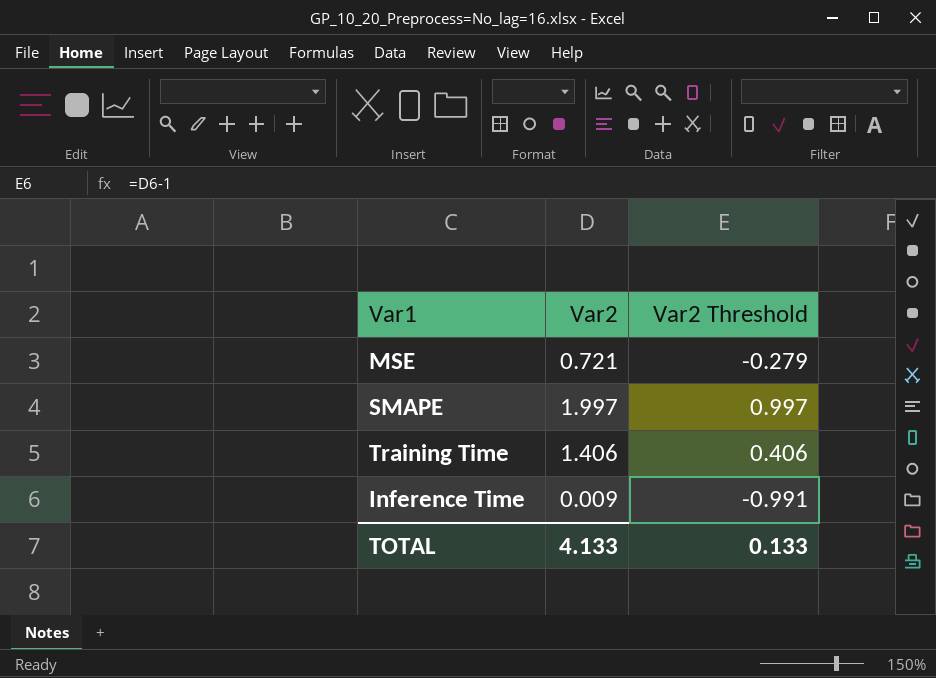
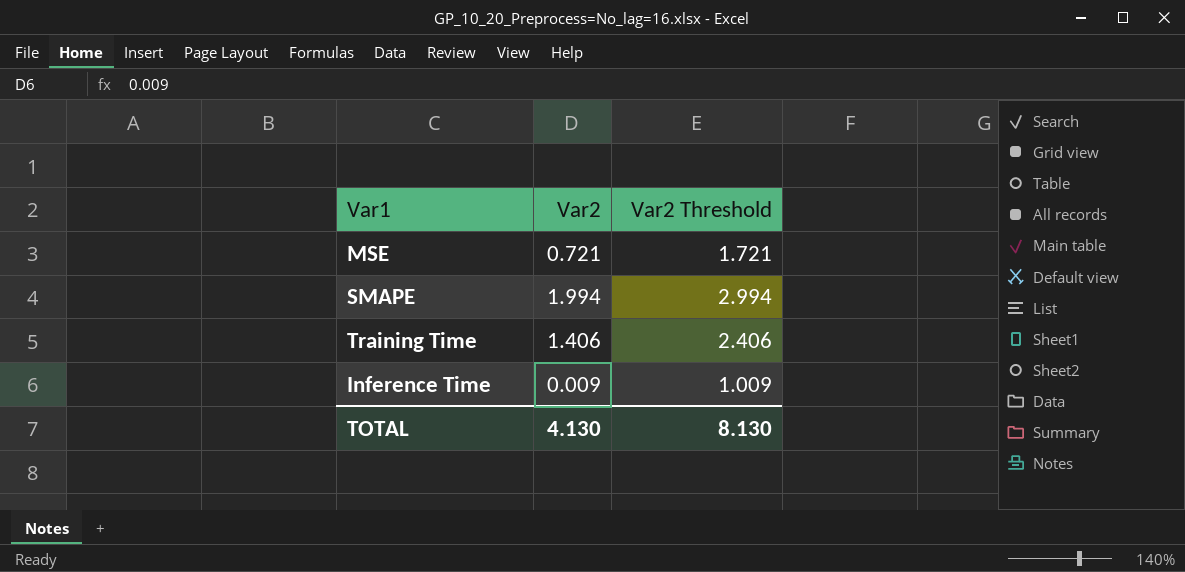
column Var2 Threshold | formula: [Var2] - 1 -> [Var2] + 1
SMAPE | Var2: 1.997 -> 1.994
TOTAL | Var2: 4.133 -> 4.130
TOTAL | Var2 Threshold: 0.133 -> 8.130

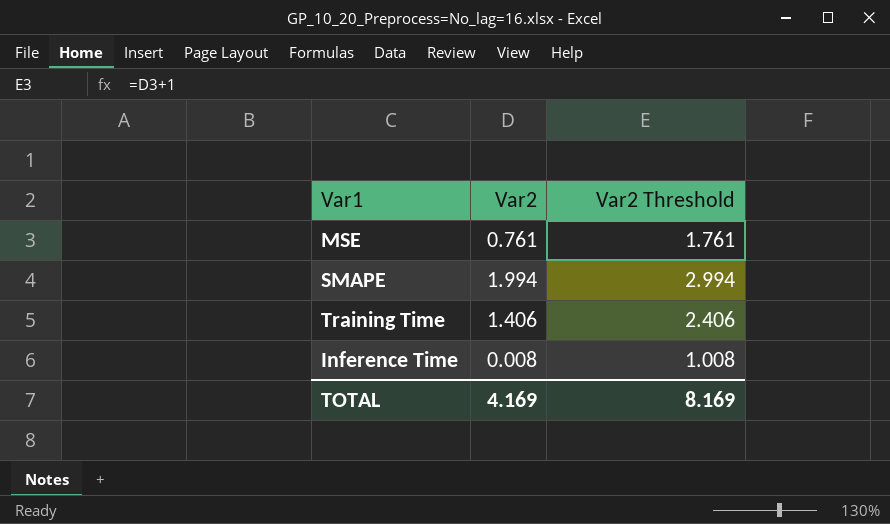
MSE | Var2: 0.721 -> 0.761
MSE | Var2 Threshold: 1.721 -> 1.761
Inference Time | Var2: 0.009 -> 0.008
Inference Time | Var2 Threshold: 1.009 -> 1.008
TOTAL | Var2: 4.130 -> 4.169
TOTAL | Var2 Threshold: 8.130 -> 8.169

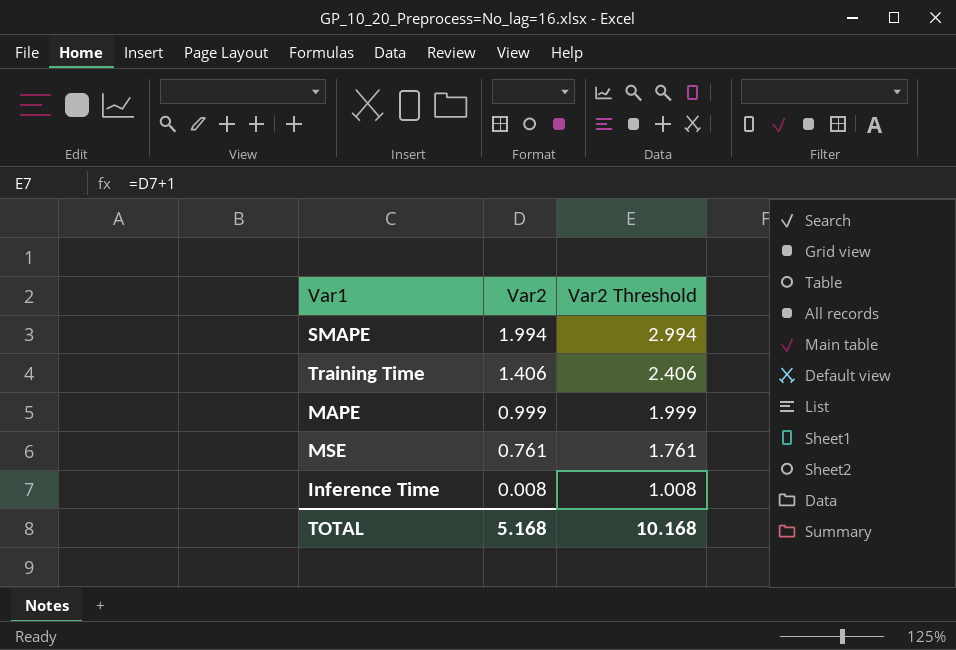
row order: none -> Var2 descending
row MAPE: none -> 0.999 | 1.999
TOTAL | Var2: 4.169 -> 5.168
TOTAL | Var2 Threshold: 8.169 -> 10.168

